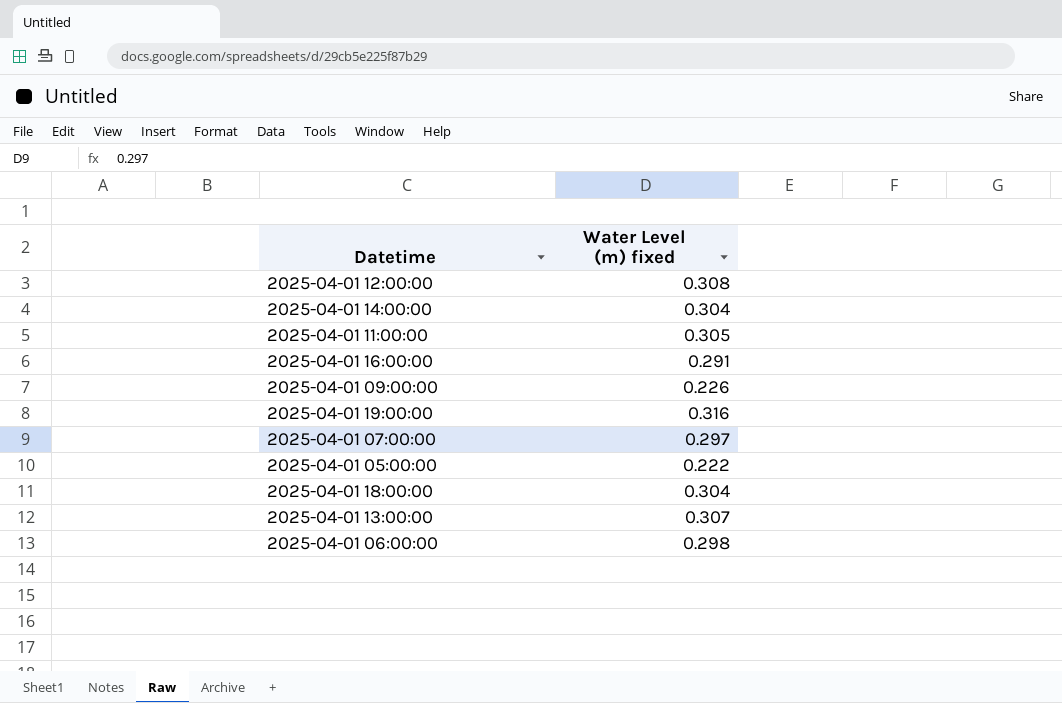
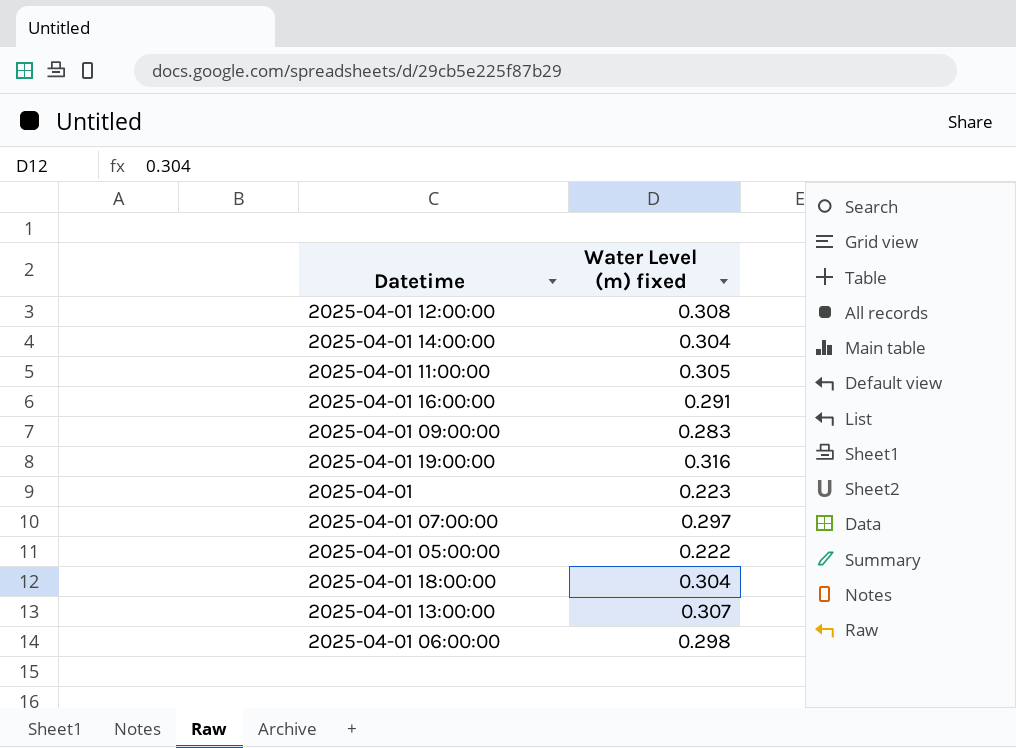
2025-04-01 09:00:00 | Water Level (m) fixed: 0.226 -> 0.283
row 2025-04-01: none -> 0.223

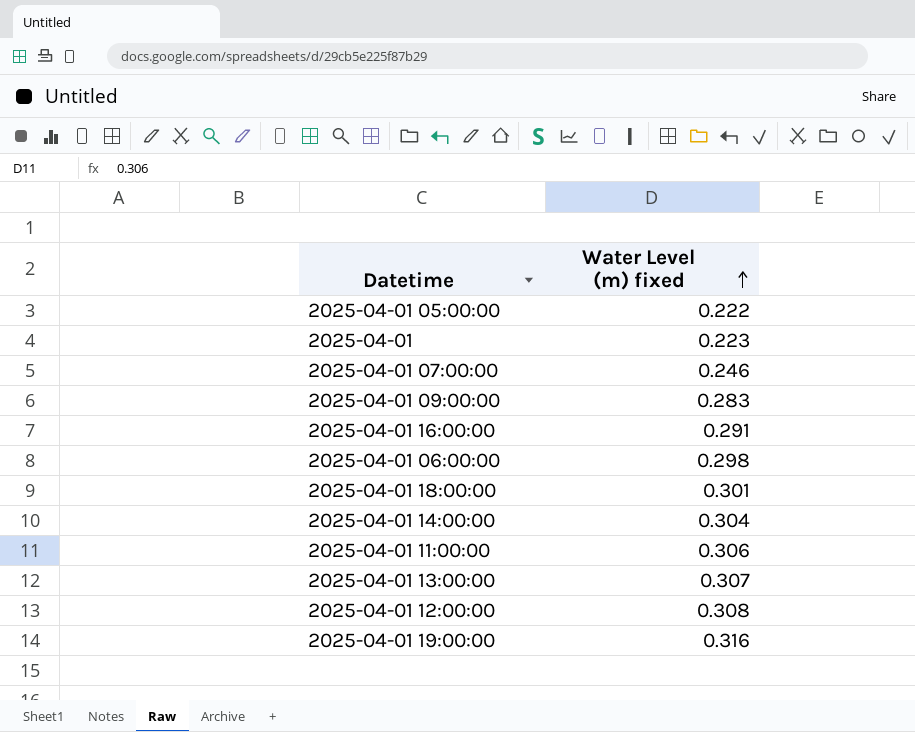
row order: none -> Water Level (m) fixed ascending
2025-04-01 07:00:00 | Water Level (m) fixed: 0.297 -> 0.246
2025-04-01 18:00:00 | Water Level (m) fixed: 0.304 -> 0.301
2025-04-01 11:00:00 | Water Level (m) fixed: 0.305 -> 0.306

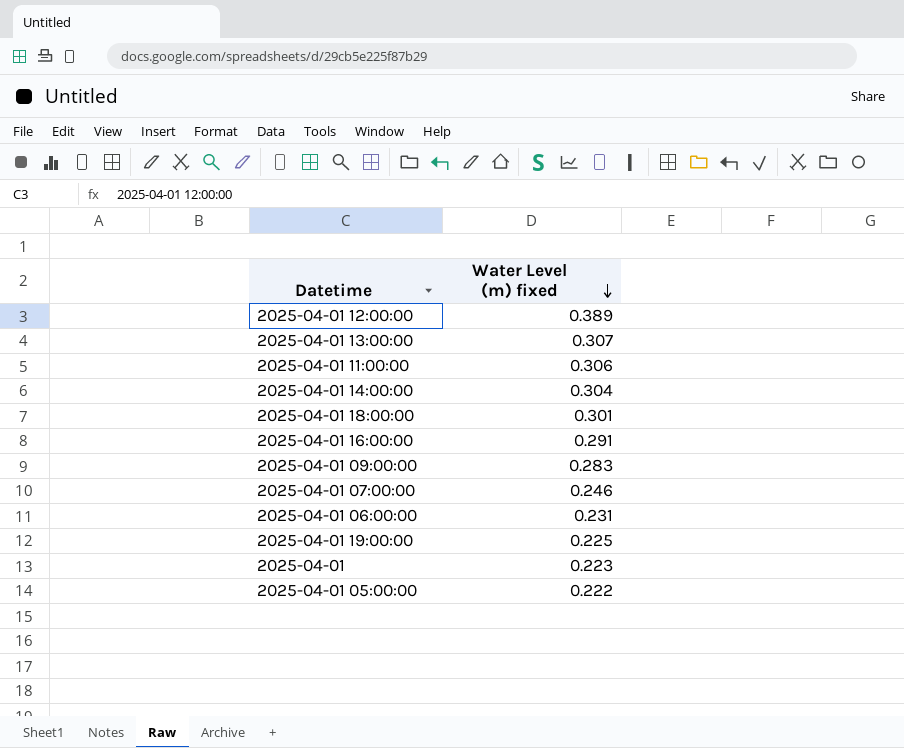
row order: Water Level (m) fixed ascending -> Water Level (m) fixed descending
2025-04-01 12:00:00 | Water Level (m) fixed: 0.308 -> 0.389
2025-04-01 06:00:00 | Water Level (m) fixed: 0.298 -> 0.231
2025-04-01 19:00:00 | Water Level (m) fixed: 0.316 -> 0.225

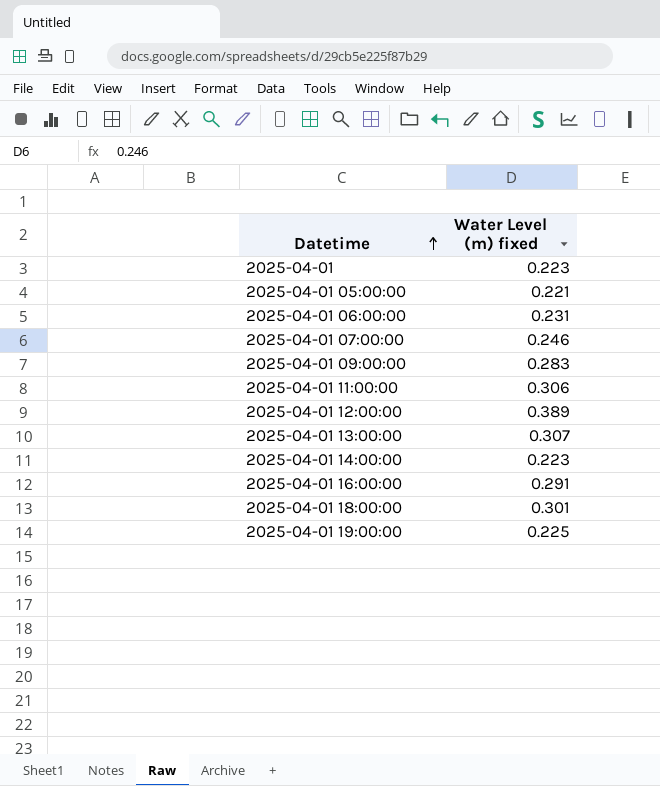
row order: Water Level (m) fixed descending -> Datetime ascending
2025-04-01 05:00:00 | Water Level (m) fixed: 0.222 -> 0.221
2025-04-01 14:00:00 | Water Level (m) fixed: 0.304 -> 0.223

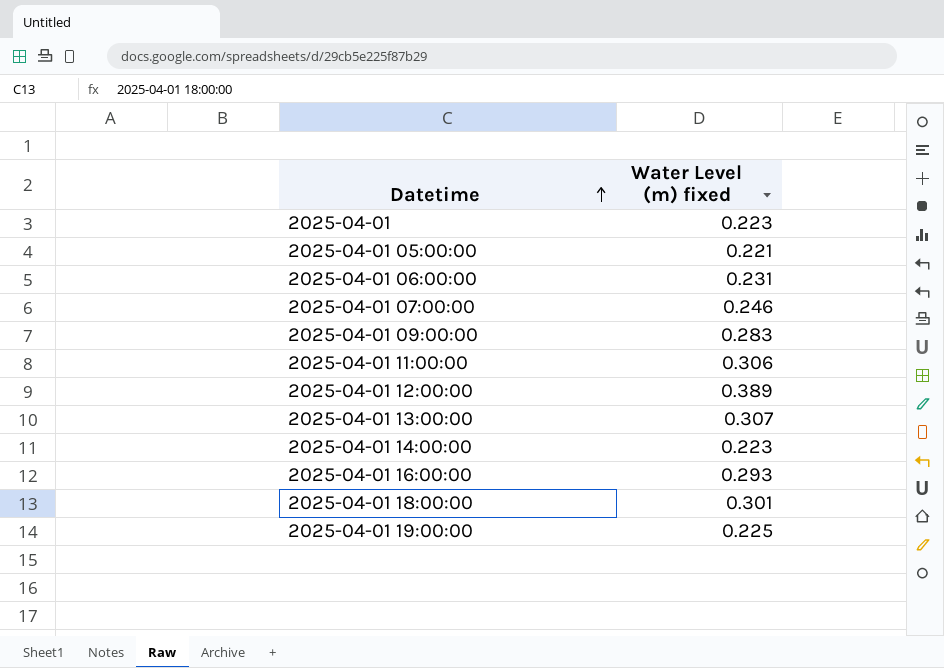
2025-04-01 16:00:00 | Water Level (m) fixed: 0.291 -> 0.293

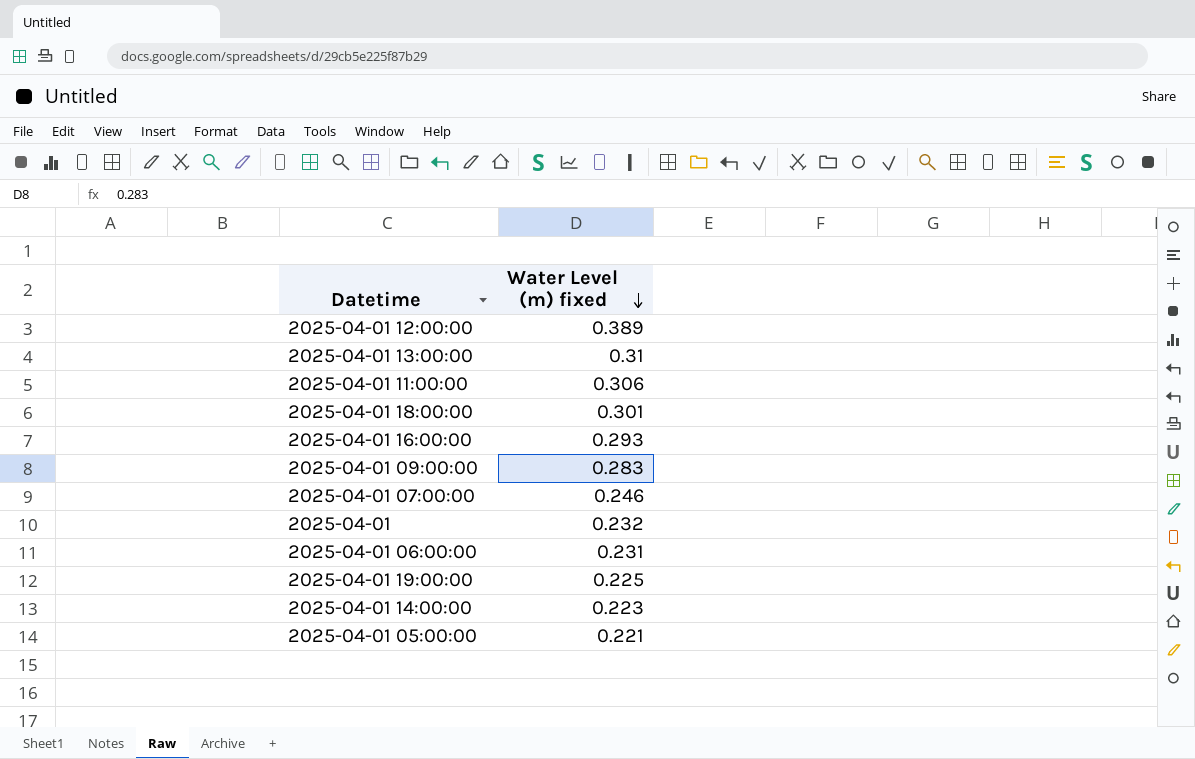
row order: Datetime ascending -> Water Level (m) fixed descending
2025-04-01 13:00:00 | Water Level (m) fixed: 0.307 -> 0.31
2025-04-01 | Water Level (m) fixed: 0.223 -> 0.232

